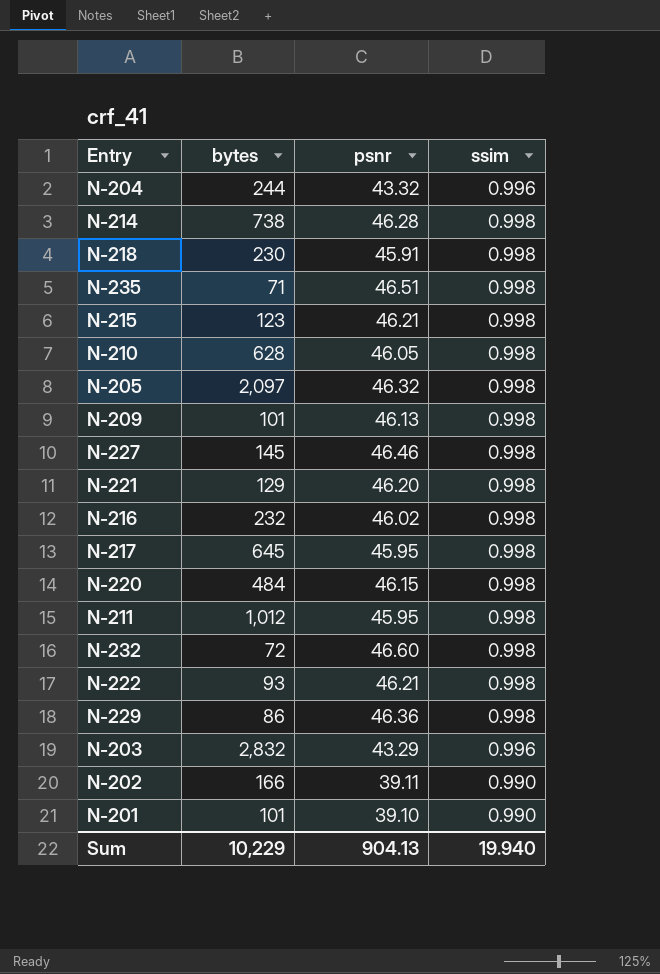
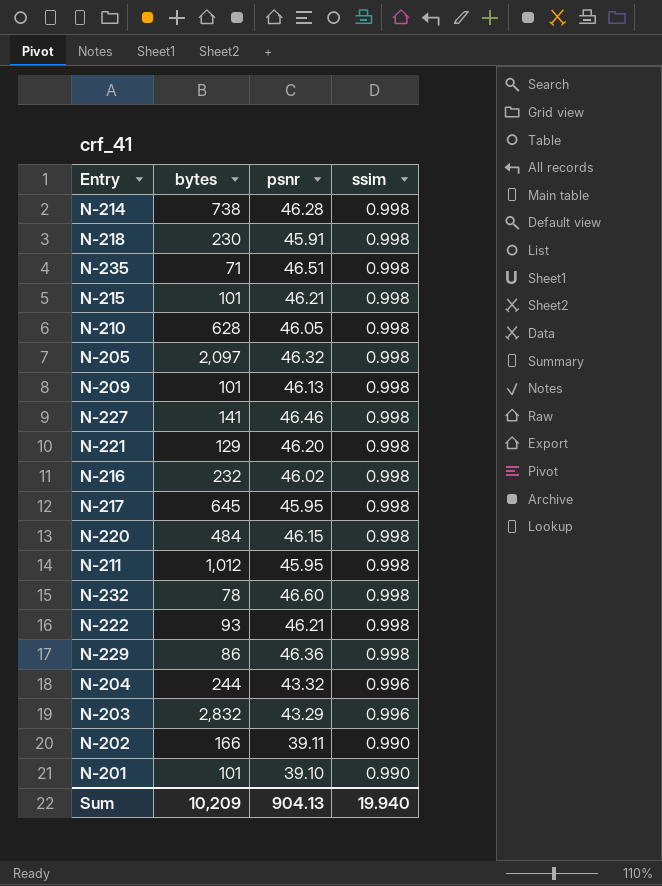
row order: none -> ssim descending
N-215 | bytes: 123 -> 101
N-227 | bytes: 145 -> 141
N-232 | bytes: 72 -> 78
Sum | bytes: 10,229 -> 10,209

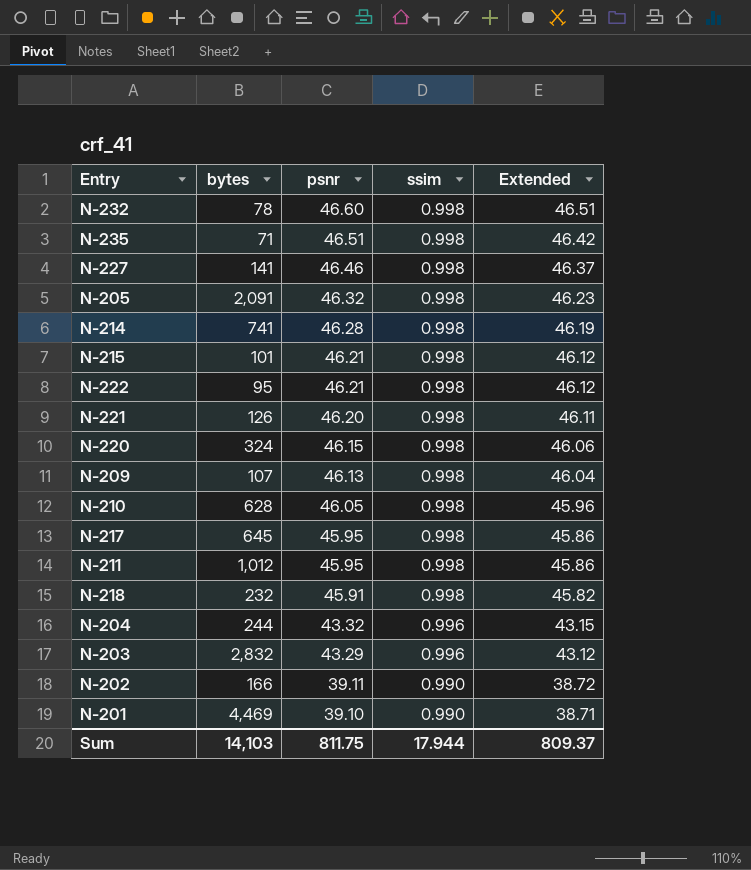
row order: ssim descending -> psnr descending
column Extended | formula: none -> [psnr] * [ssim]
row N-216: 232 | 46.02 | 0.998 -> none
row N-229: 86 | 46.36 | 0.998 -> none
N-205 | bytes: 2,097 -> 2,091
N-214 | bytes: 738 -> 741
N-222 | bytes: 93 -> 95
N-221 | bytes: 129 -> 126
N-220 | bytes: 484 -> 324
N-209 | bytes: 101 -> 107
N-218 | bytes: 230 -> 232
N-201 | bytes: 101 -> 4,469
Sum | bytes: 10,209 -> 14,103
Sum | psnr: 904.13 -> 811.75
Sum | ssim: 19.940 -> 17.944

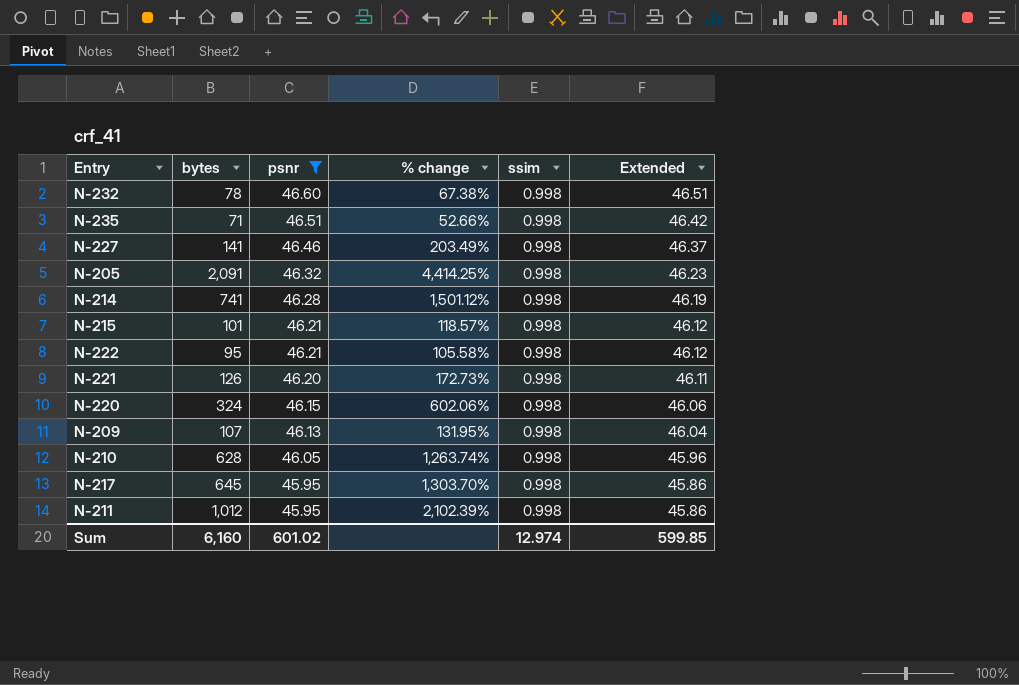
filter: none -> psnr >= 45.95
column % change | formula: none -> ([bytes] - [psnr]) / [psnr]
Sum | bytes: 14,103 -> 6,160
Sum | psnr: 811.75 -> 601.02
Sum | ssim: 17.944 -> 12.974
Sum | Extended: 809.37 -> 599.85

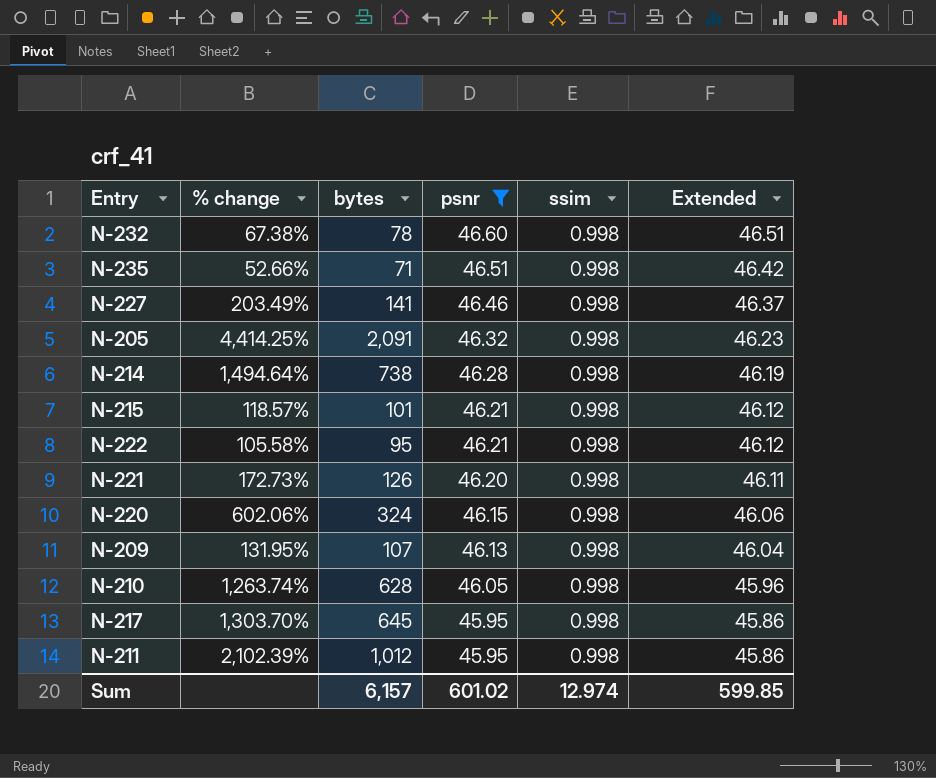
column % change | position: 4 -> 2
N-214 | % change: 1,501.12% -> 1,494.64%
N-214 | bytes: 741 -> 738
Sum | bytes: 6,160 -> 6,157

